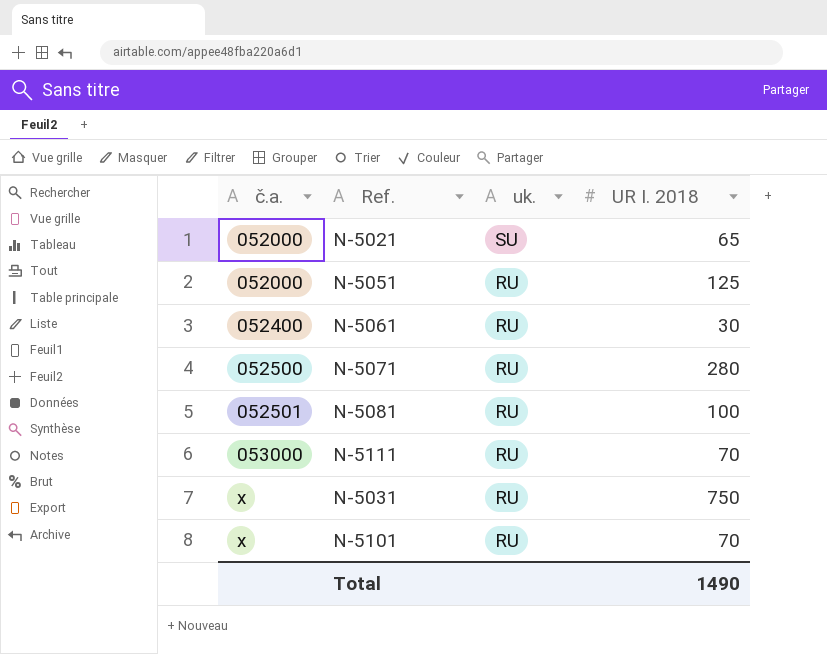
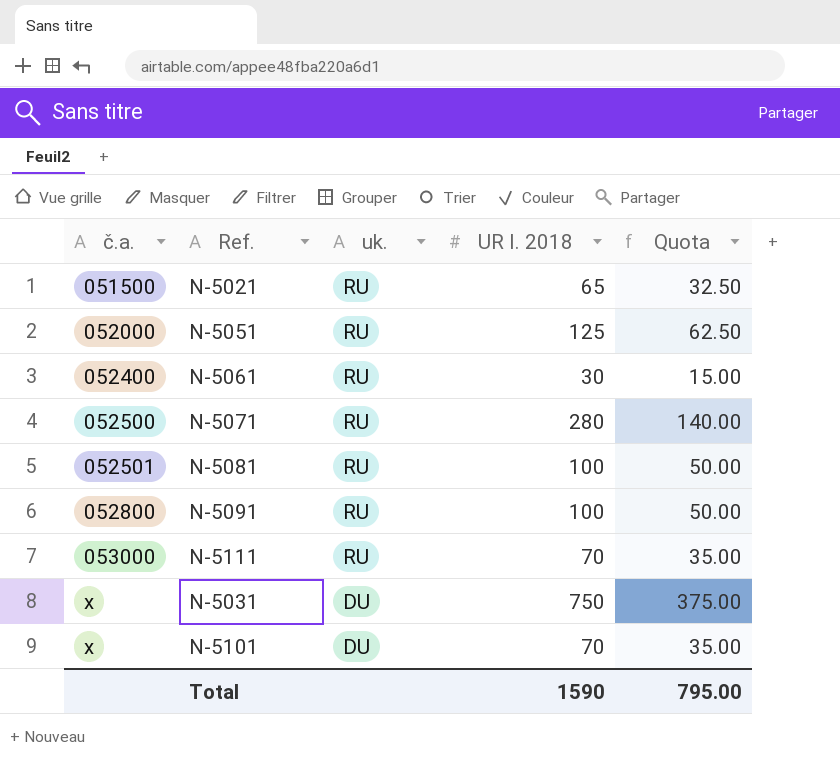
column Quota | formula: none -> [UR I. 2018] * 0.5
N-5021 | č.a.: 052000 -> 051500
N-5021 | uk.: SU -> RU
row N-5091: none -> 052800 | RU | 100 | 50.00
N-5031 | uk.: RU -> DU
N-5101 | uk.: RU -> DU
Total | UR I. 2018: 1490 -> 1590

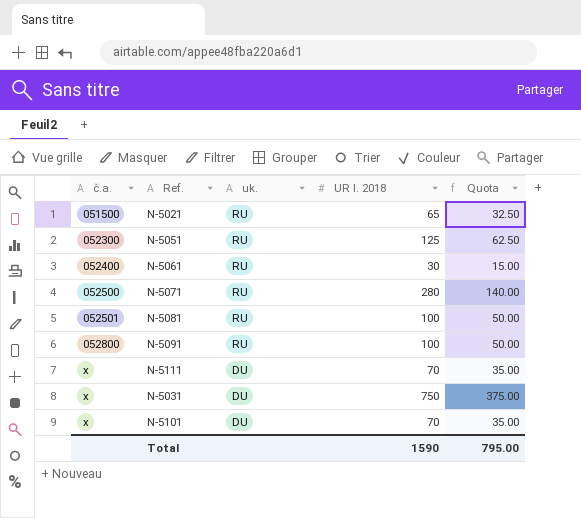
N-5051 | č.a.: 052000 -> 052300
N-5111 | č.a.: 053000 -> x
N-5111 | uk.: RU -> DU

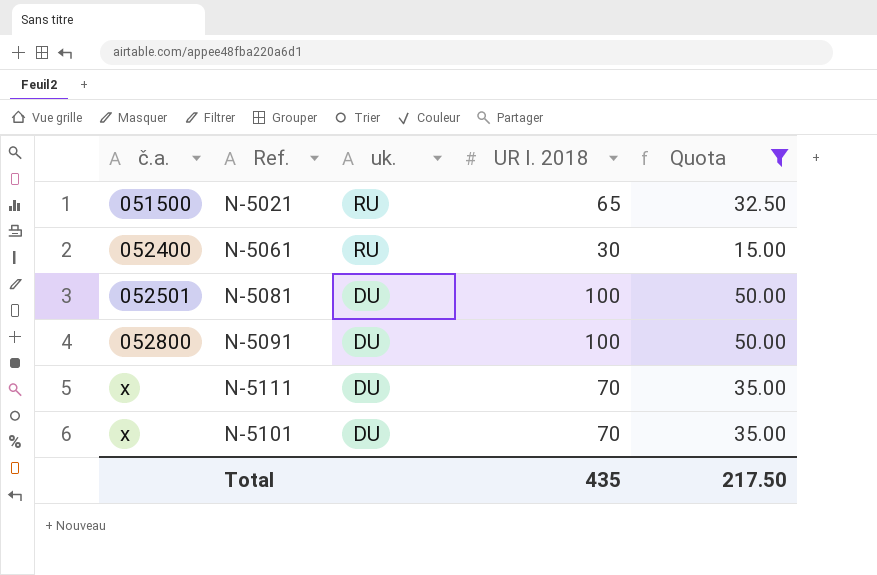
filter: none -> Quota <= 50.00
N-5081 | uk.: RU -> DU
N-5091 | uk.: RU -> DU
Total | UR I. 2018: 1590 -> 435
Total | Quota: 795.00 -> 217.50

